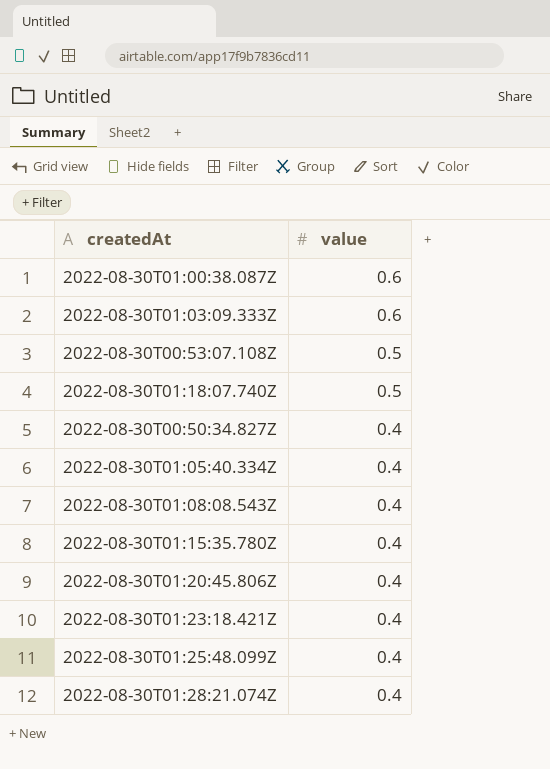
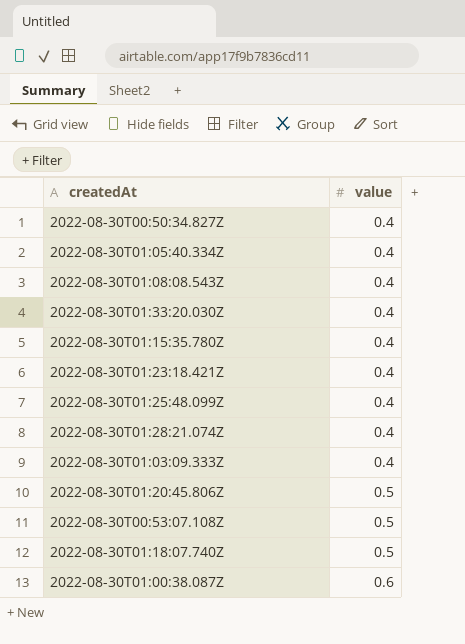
row order: value descending -> value ascending
row 2022-08-30T01:33:20.030Z: none -> 0.4
2022-08-30T01:03:09.333Z | value: 0.6 -> 0.4
2022-08-30T01:20:45.806Z | value: 0.4 -> 0.5

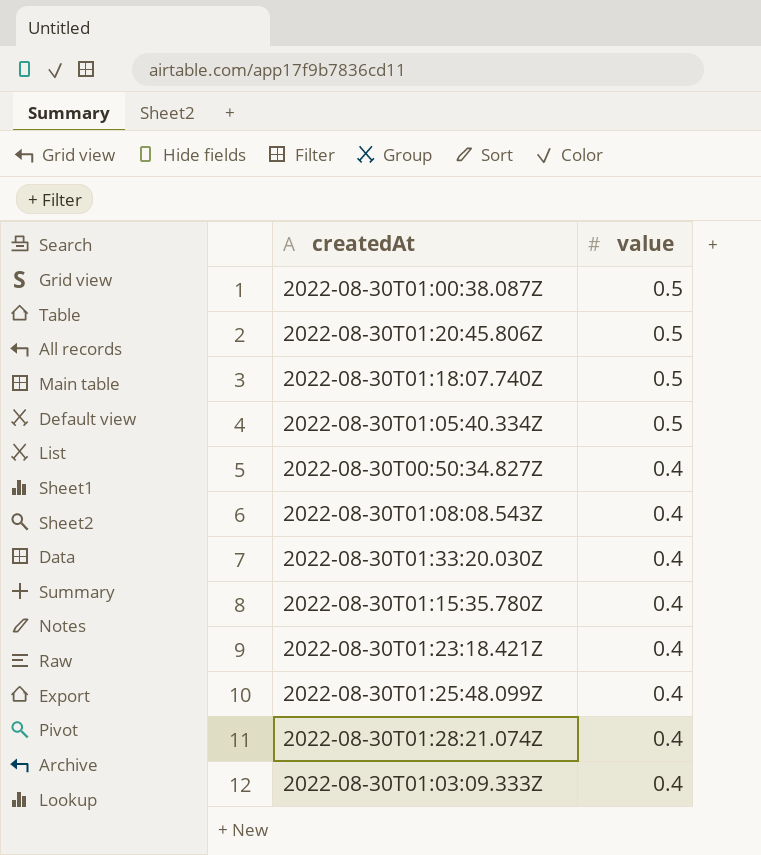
row order: value ascending -> value descending
row 2022-08-30T00:53:07.108Z: 0.5 -> none
2022-08-30T01:00:38.087Z | value: 0.6 -> 0.5
2022-08-30T01:05:40.334Z | value: 0.4 -> 0.5

